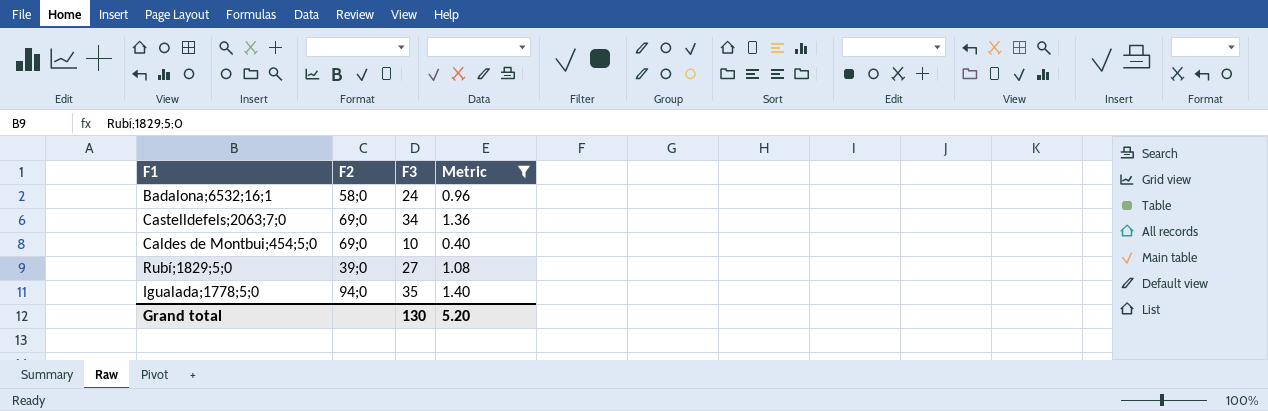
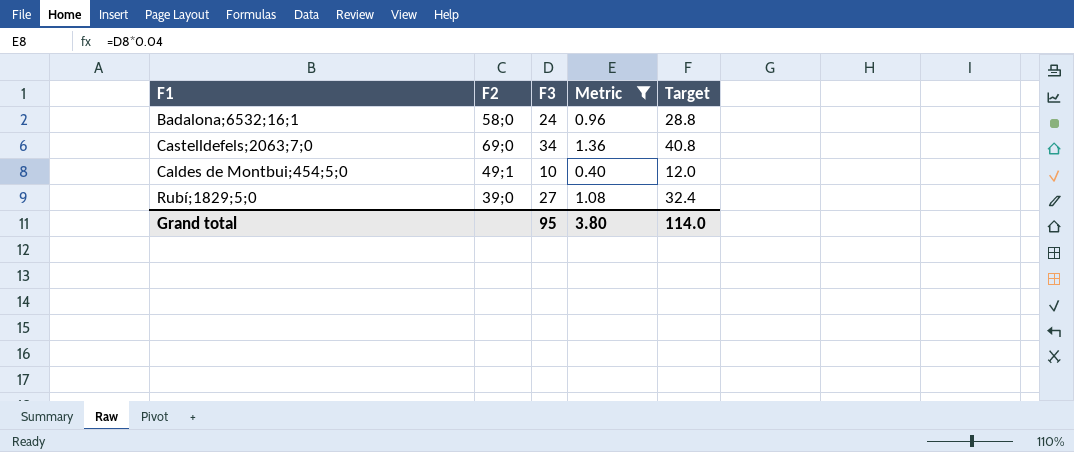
column Target | formula: none -> [F3] * 1.2
row Igualada;1778;5;0: 94;0 | 35 | 1.40 -> none
Caldes de Montbui;454;5;0 | F2: 69;0 -> 49;1
Grand total | F3: 130 -> 95
Grand total | Metric: 5.20 -> 3.80

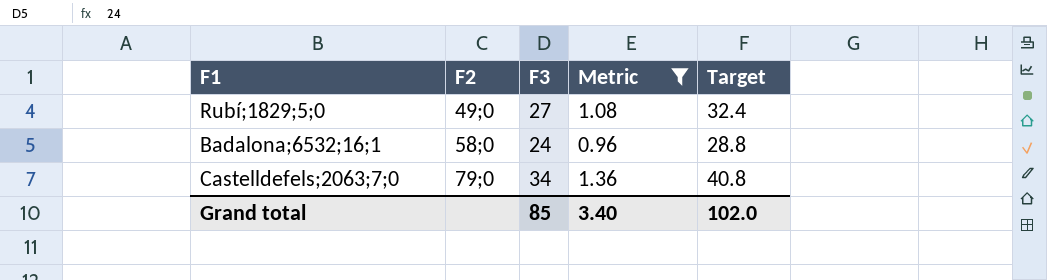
row order: none -> F2 ascending
row Caldes de Montbui;454;5;0: 49;1 | 10 | 0.40 | 12.0 -> none
Rubí;1829;5;0 | F2: 39;0 -> 49;0
Castelldefels;2063;7;0 | F2: 69;0 -> 79;0
Grand total | F3: 95 -> 85
Grand total | Metric: 3.80 -> 3.40
Grand total | Target: 114.0 -> 102.0

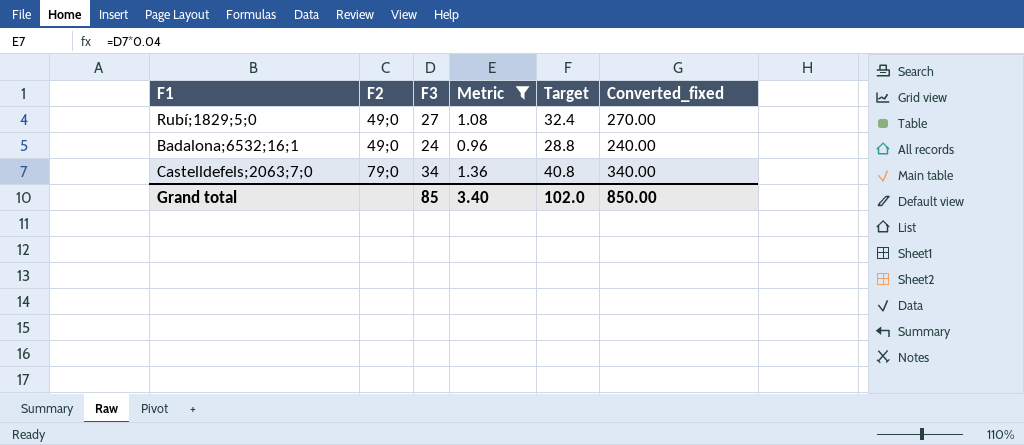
column Converted_fixed | formula: none -> [F3] * 10
Badalona;6532;16;1 | F2: 58;0 -> 49;0

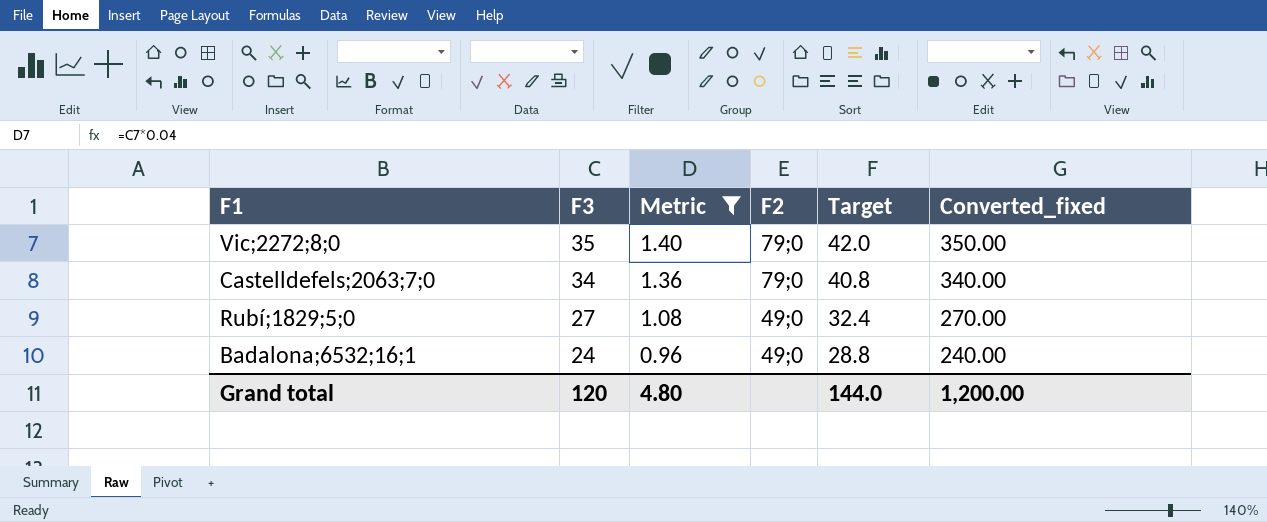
row order: F2 ascending -> F3 descending
column F2 | position: 2 -> 4
row Vic;2272;8;0: none -> 35 | 1.40 | 79;0 | 42.0 | 350.00
Grand total | F3: 85 -> 120
Grand total | Metric: 3.40 -> 4.80
Grand total | Target: 102.0 -> 144.0
Grand total | Converted_fixed: 850.00 -> 1,200.00

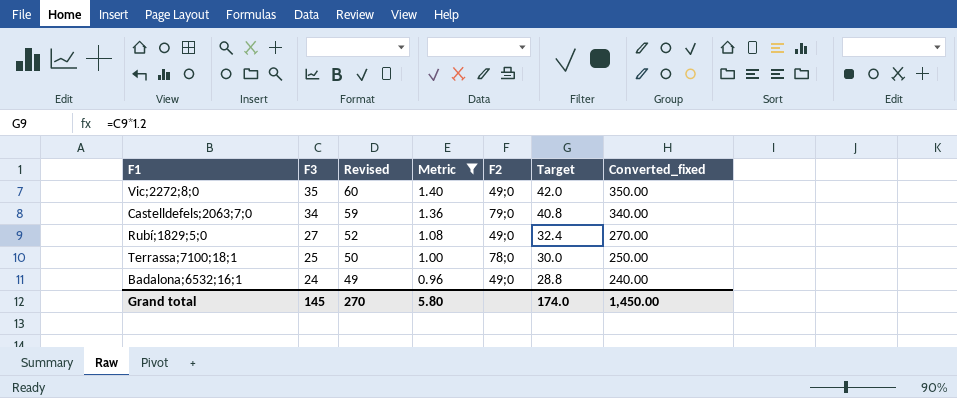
column Revised | formula: none -> [F3] + 25
Vic;2272;8;0 | F2: 79;0 -> 49;0
row Terrassa;7100;18;1: none -> 25 | 50 | 1.00 | 78;0 | 30.0 | 250.00
Grand total | F3: 120 -> 145
Grand total | Metric: 4.80 -> 5.80
Grand total | Target: 144.0 -> 174.0
Grand total | Converted_fixed: 1,200.00 -> 1,450.00

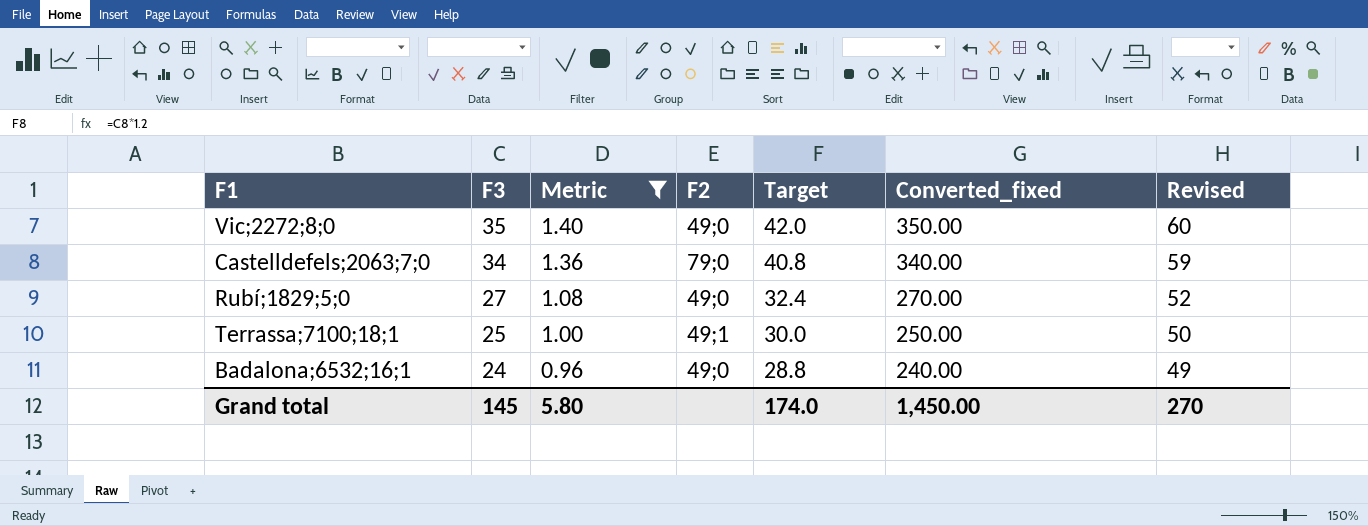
column Revised | position: 3 -> 7
Terrassa;7100;18;1 | F2: 78;0 -> 49;1

